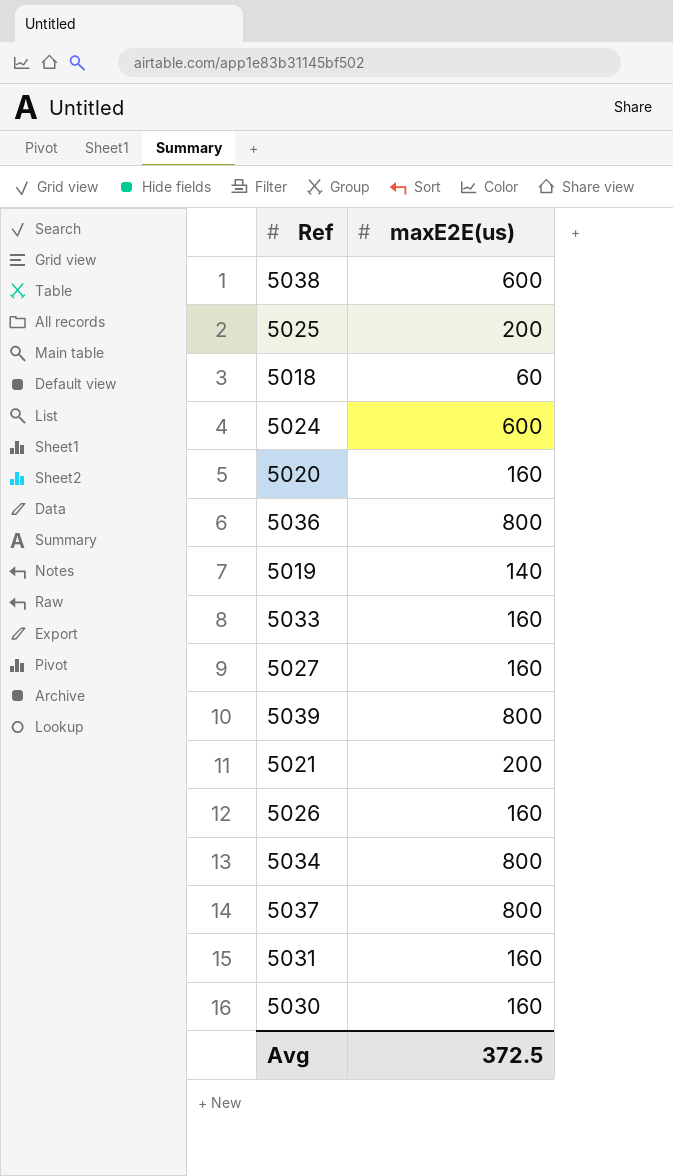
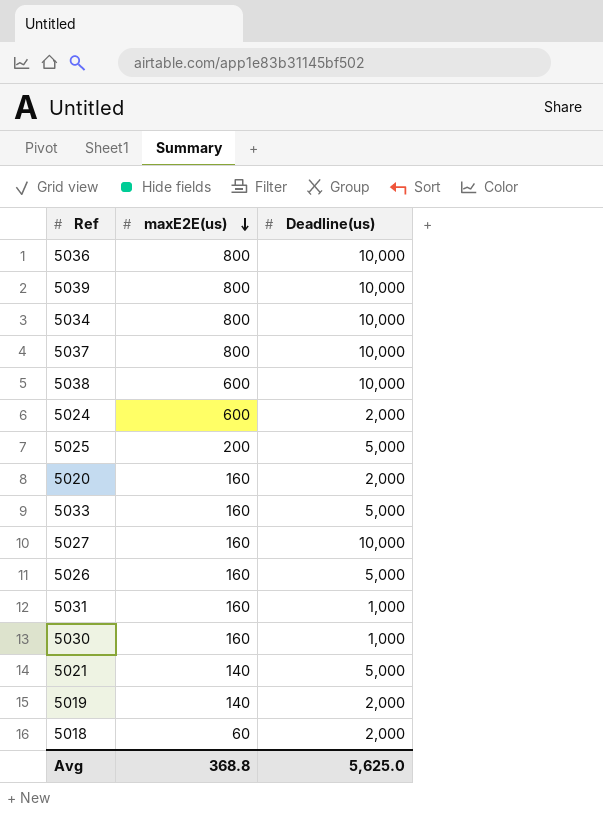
row order: none -> maxE2E(us) descending
column Deadline(us) | position: none -> 3
5021 | maxE2E(us): 200 -> 140
Avg | maxE2E(us): 372.5 -> 368.8

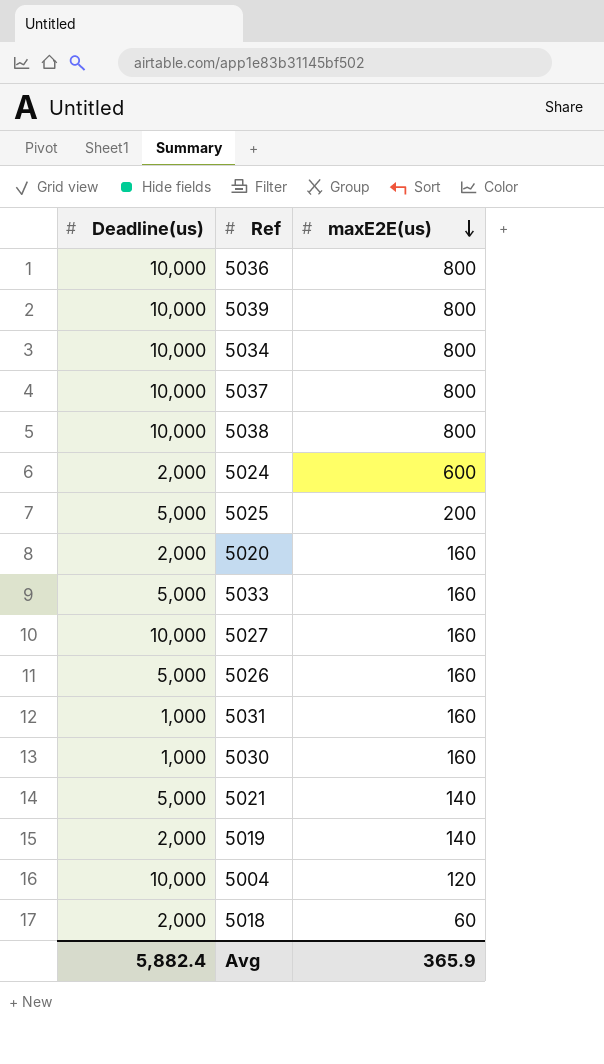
column Deadline(us) | position: 3 -> 1
5038 | maxE2E(us): 600 -> 800
row 5004: none -> 10,000 | 120
Avg | Deadline(us): 5,625.0 -> 5,882.4
Avg | maxE2E(us): 368.8 -> 365.9

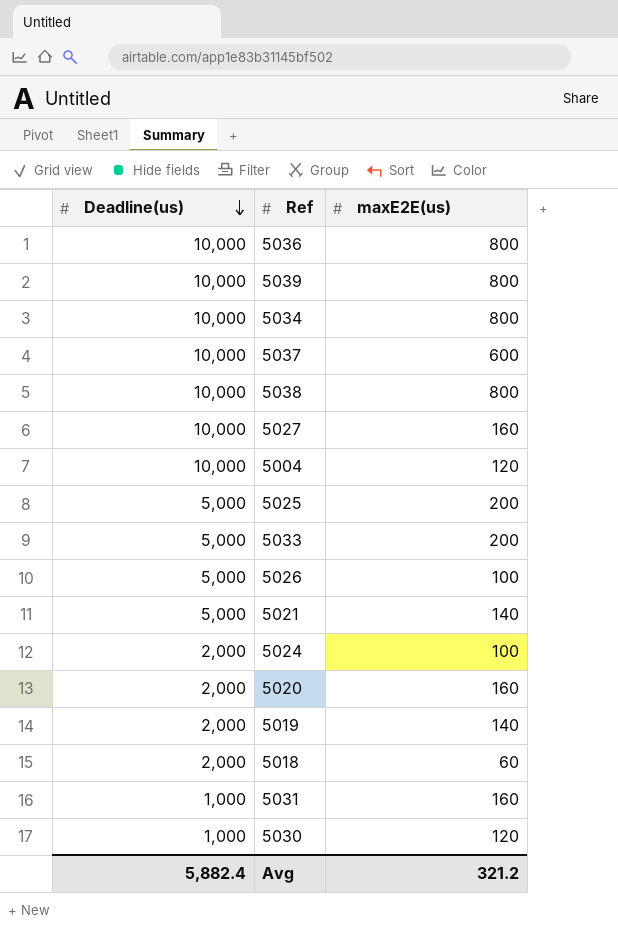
row order: maxE2E(us) descending -> Deadline(us) descending
5037 | maxE2E(us): 800 -> 600
5033 | maxE2E(us): 160 -> 200
5026 | maxE2E(us): 160 -> 100
5024 | maxE2E(us): 600 -> 100
5030 | maxE2E(us): 160 -> 120
Avg | maxE2E(us): 365.9 -> 321.2

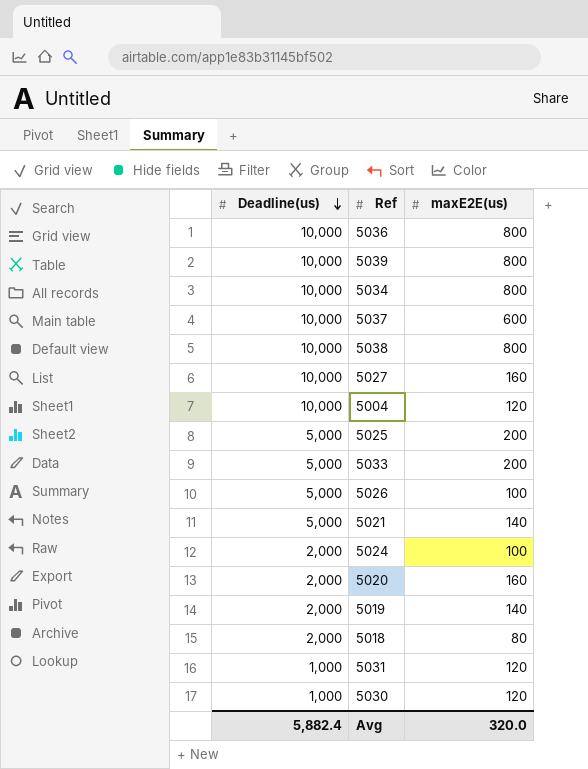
5018 | maxE2E(us): 60 -> 80
5031 | maxE2E(us): 160 -> 120
Avg | maxE2E(us): 321.2 -> 320.0

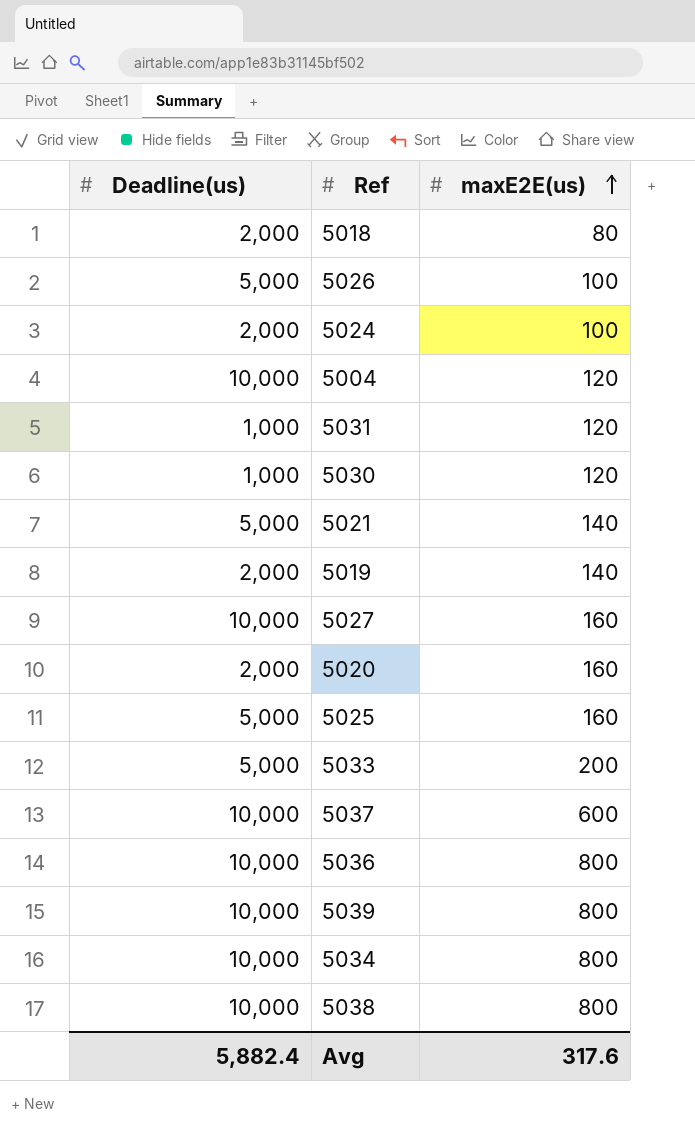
row order: Deadline(us) descending -> maxE2E(us) ascending
5025 | maxE2E(us): 200 -> 160
Avg | maxE2E(us): 320.0 -> 317.6

